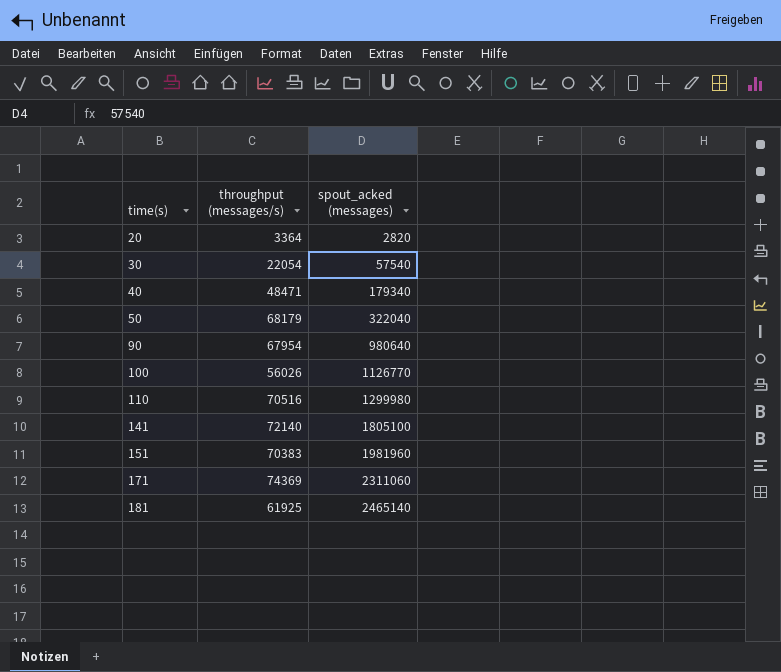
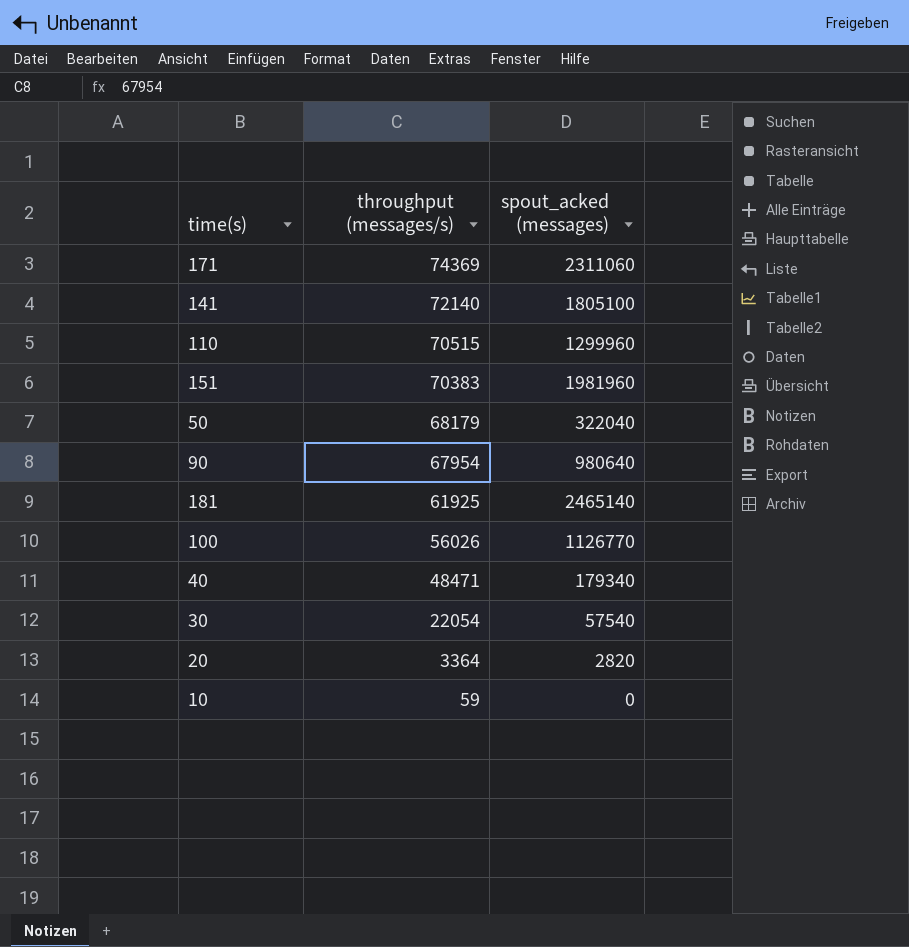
row order: time(s) ascending -> throughput (messages/s) descending
110 | throughput (messages/s): 70516 -> 70515
110 | spout_acked (messages): 1299980 -> 1299960
row 10: none -> 59 | 0

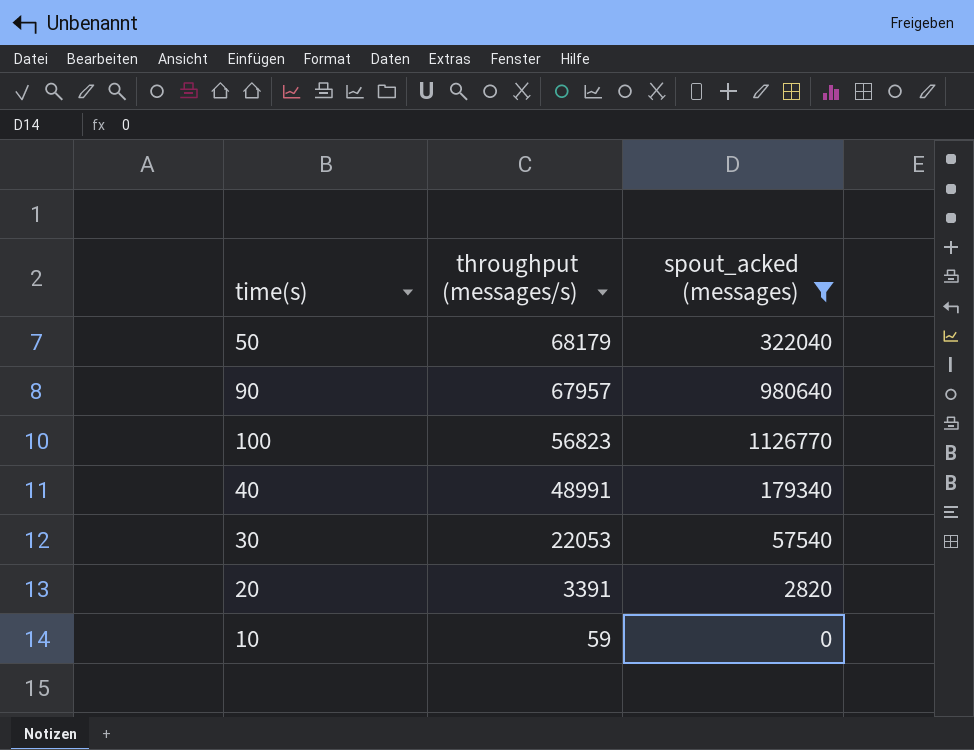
filter: none -> spout_acked (messages) <= 1126770
90 | throughput (messages/s): 67954 -> 67957
100 | throughput (messages/s): 56026 -> 56823
40 | throughput (messages/s): 48471 -> 48991
30 | throughput (messages/s): 22054 -> 22053
20 | throughput (messages/s): 3364 -> 3391

